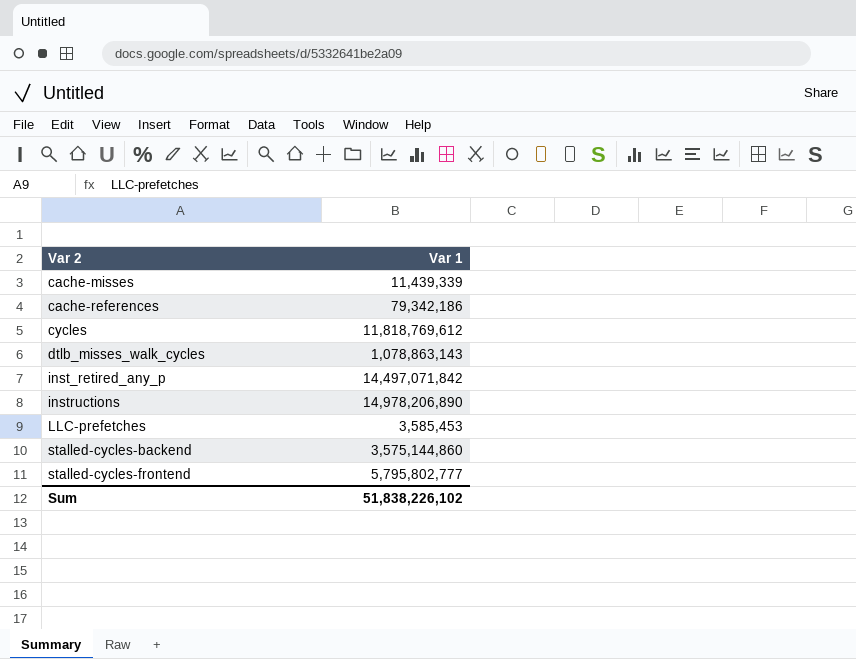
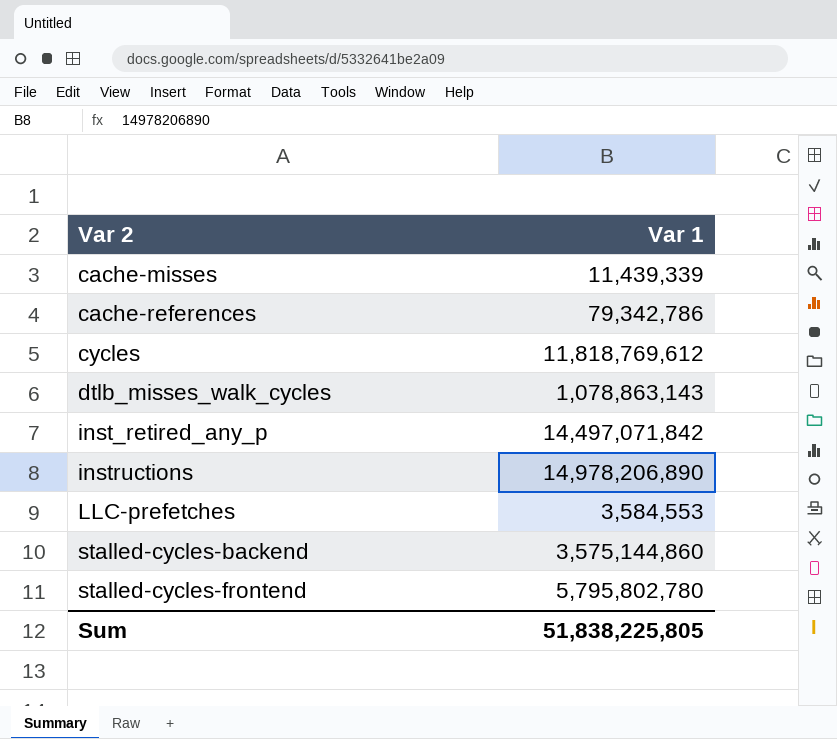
cache-references | Var 1: 79,342,186 -> 79,342,786
LLC-prefetches | Var 1: 3,585,453 -> 3,584,553
stalled-cycles-frontend | Var 1: 5,795,802,777 -> 5,795,802,780
Sum | Var 1: 51,838,226,102 -> 51,838,225,805

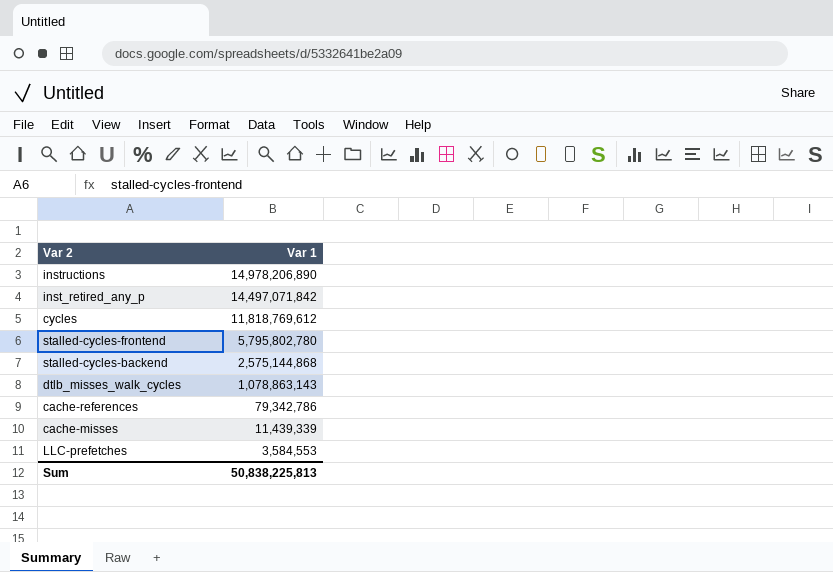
row order: Var 2 ascending -> Var 1 descending
stalled-cycles-backend | Var 1: 3,575,144,860 -> 2,575,144,868
Sum | Var 1: 51,838,225,805 -> 50,838,225,813

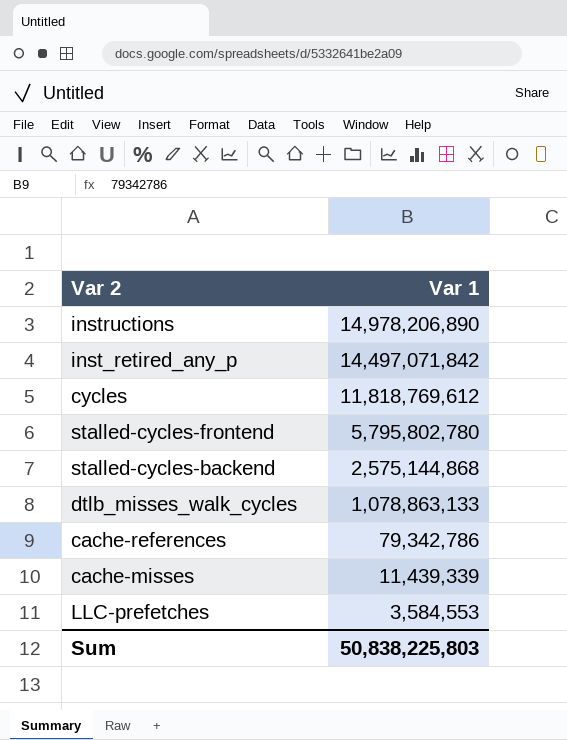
dtlb_misses_walk_cycles | Var 1: 1,078,863,143 -> 1,078,863,133
Sum | Var 1: 50,838,225,813 -> 50,838,225,803

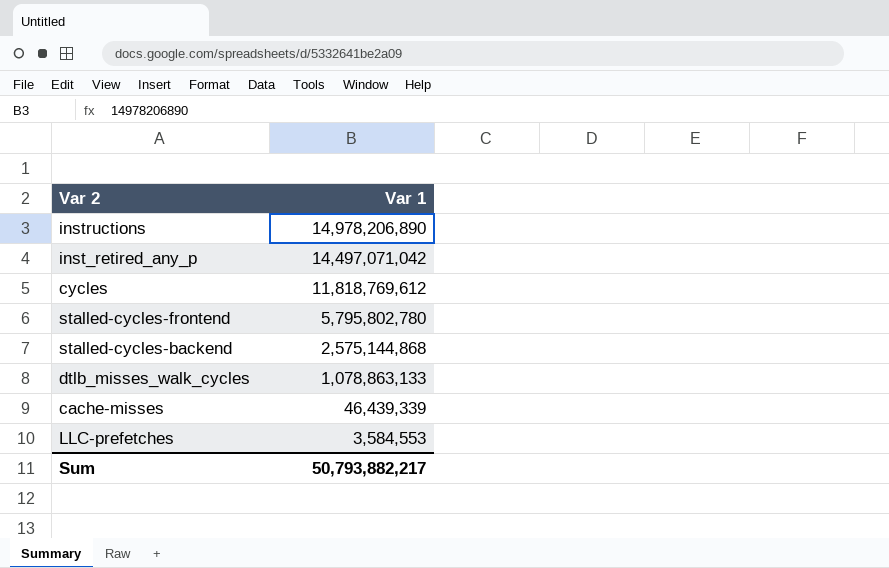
row cache-references: 79,342,786 -> none
inst_retired_any_p | Var 1: 14,497,071,842 -> 14,497,071,042
cache-misses | Var 1: 11,439,339 -> 46,439,339
Sum | Var 1: 50,838,225,803 -> 50,793,882,217

